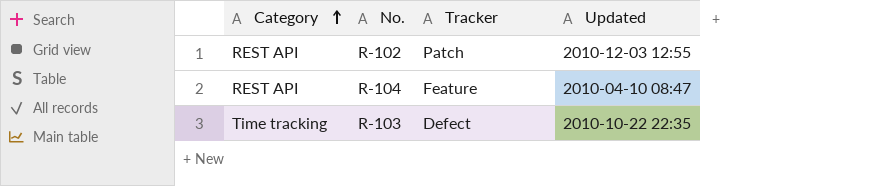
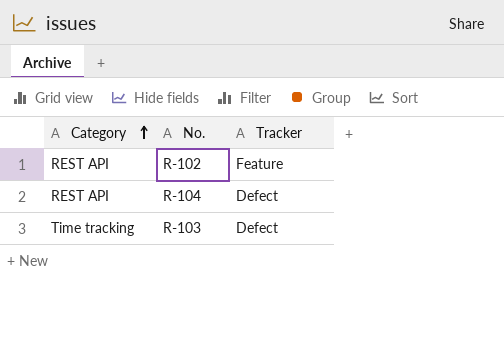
column Updated | position: 4 -> none
R-102 | Tracker: Patch -> Feature
R-104 | Tracker: Feature -> Defect

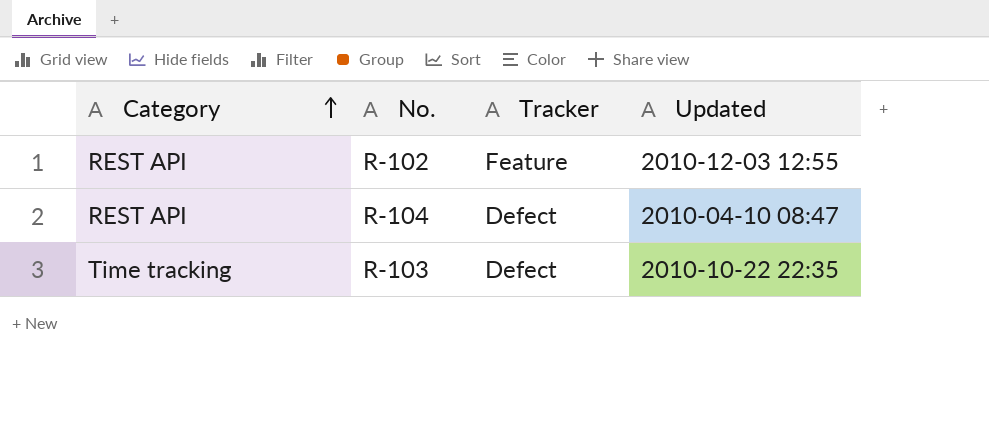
column Updated | position: none -> 4

